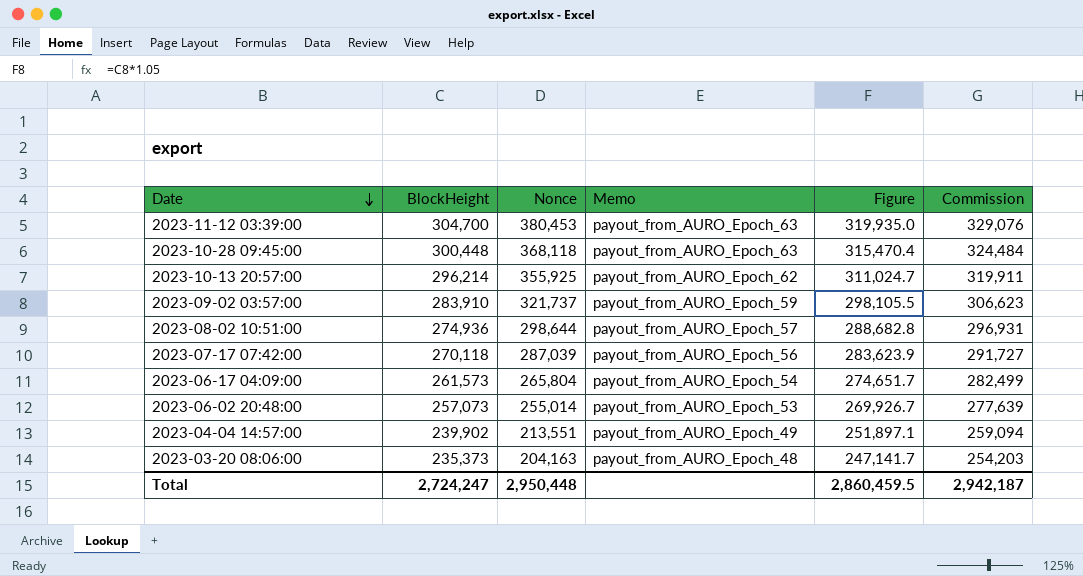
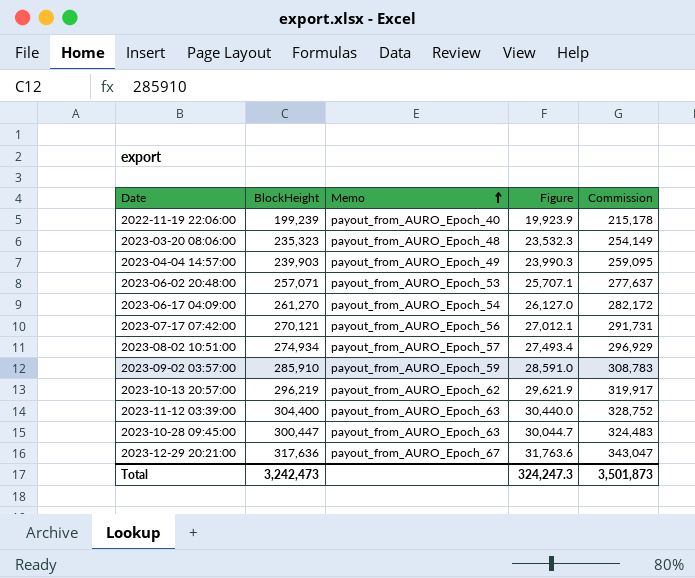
row order: Date descending -> Memo ascending
column Nonce | position: 3 -> none
column Figure | formula: [BlockHeight] * 1.05 -> [BlockHeight] * 0.1
row 2022-11-19 22:06:00: none -> 199,239 | payout_from_AURO_Epoch_40 | 19,923.9 | 215,178
2023-03-20 08:06:00 | BlockHeight: 235,373 -> 235,323
2023-03-20 08:06:00 | Commission: 254,203 -> 254,149
2023-04-04 14:57:00 | BlockHeight: 239,902 -> 239,903
2023-04-04 14:57:00 | Commission: 259,094 -> 259,095
2023-06-02 20:48:00 | BlockHeight: 257,073 -> 257,071
2023-06-02 20:48:00 | Commission: 277,639 -> 277,637
2023-06-17 04:09:00 | BlockHeight: 261,573 -> 261,270
2023-06-17 04:09:00 | Commission: 282,499 -> 282,172
2023-07-17 07:42:00 | BlockHeight: 270,118 -> 270,121
2023-07-17 07:42:00 | Commission: 291,727 -> 291,731
2023-08-02 10:51:00 | BlockHeight: 274,936 -> 274,934
2023-08-02 10:51:00 | Commission: 296,931 -> 296,929
2023-09-02 03:57:00 | BlockHeight: 283,910 -> 285,910
2023-09-02 03:57:00 | Commission: 306,623 -> 308,783
2023-10-13 20:57:00 | BlockHeight: 296,214 -> 296,219
2023-10-13 20:57:00 | Commission: 319,911 -> 319,917
2023-11-12 03:39:00 | BlockHeight: 304,700 -> 304,400
2023-11-12 03:39:00 | Commission: 329,076 -> 328,752
2023-10-28 09:45:00 | BlockHeight: 300,448 -> 300,447
2023-10-28 09:45:00 | Commission: 324,484 -> 324,483
row 2023-12-29 20:21:00: none -> 317,636 | payout_from_AURO_Epoch_67 | 31,763.6 | 343,047
Total | BlockHeight: 2,724,247 -> 3,242,473
Total | Figure: 2,860,459.5 -> 324,247.3
Total | Commission: 2,942,187 -> 3,501,873

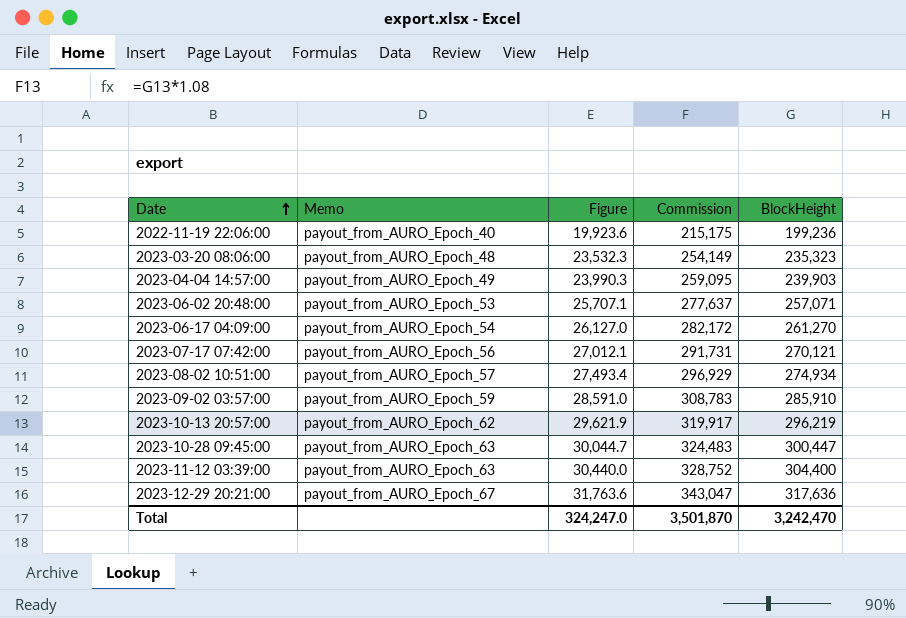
row order: Memo ascending -> Date ascending
column BlockHeight | position: 2 -> 5
2022-11-19 22:06:00 | Figure: 19,923.9 -> 19,923.6
2022-11-19 22:06:00 | Commission: 215,178 -> 215,175
2022-11-19 22:06:00 | BlockHeight: 199,239 -> 199,236
Total | Figure: 324,247.3 -> 324,247.0
Total | Commission: 3,501,873 -> 3,501,870
Total | BlockHeight: 3,242,473 -> 3,242,470

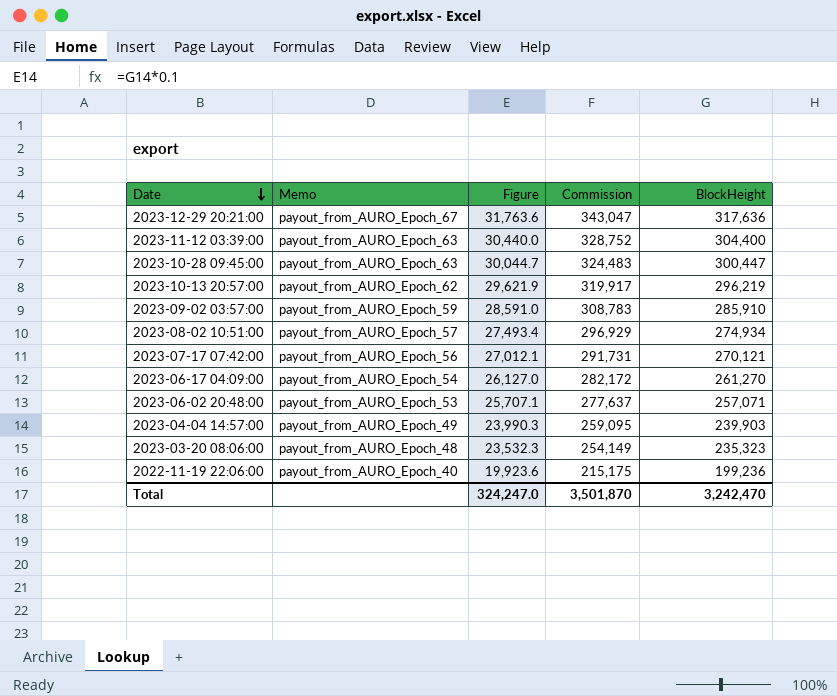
row order: Date ascending -> Date descending

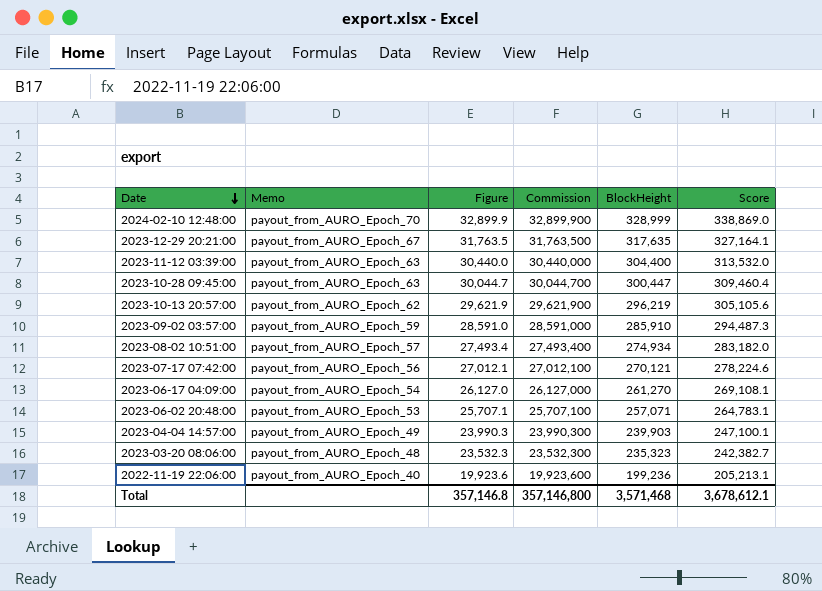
column Commission | formula: [BlockHeight] * 1.08 -> [BlockHeight] * 100
column Score | formula: none -> [BlockHeight] * 1.03
row 2024-02-10 12:48:00: none -> payout_from_AURO_Epoch_70 | 32,899.9 | 32,899,900 | 328,999 | 338,869.0
2023-12-29 20:21:00 | Figure: 31,763.6 -> 31,763.5
2023-12-29 20:21:00 | BlockHeight: 317,636 -> 317,635
Total | Figure: 324,247.0 -> 357,146.8
Total | Commission: 3,501,870 -> 357,146,800
Total | BlockHeight: 3,242,470 -> 3,571,468

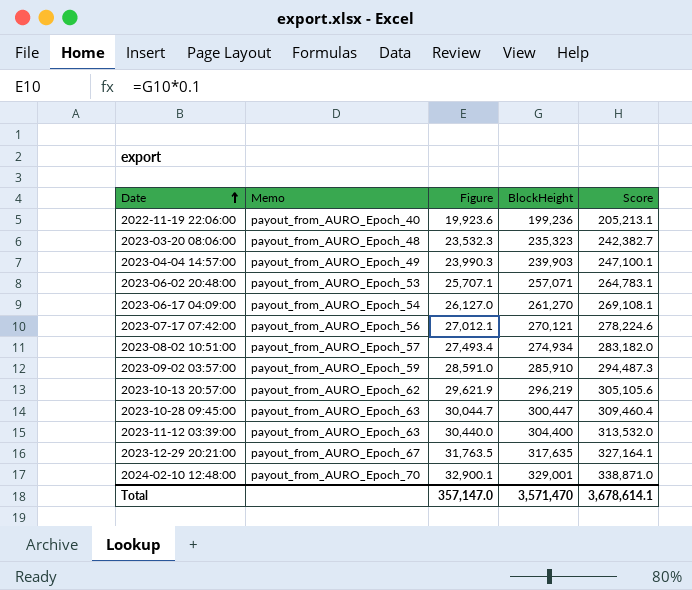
row order: Date descending -> Date ascending
column Commission | formula: [BlockHeight] * 100 -> none
2024-02-10 12:48:00 | Figure: 32,899.9 -> 32,900.1
2024-02-10 12:48:00 | BlockHeight: 328,999 -> 329,001
2024-02-10 12:48:00 | Score: 338,869.0 -> 338,871.0
Total | Figure: 357,146.8 -> 357,147.0
Total | BlockHeight: 3,571,468 -> 3,571,470
Total | Score: 3,678,612.1 -> 3,678,614.1

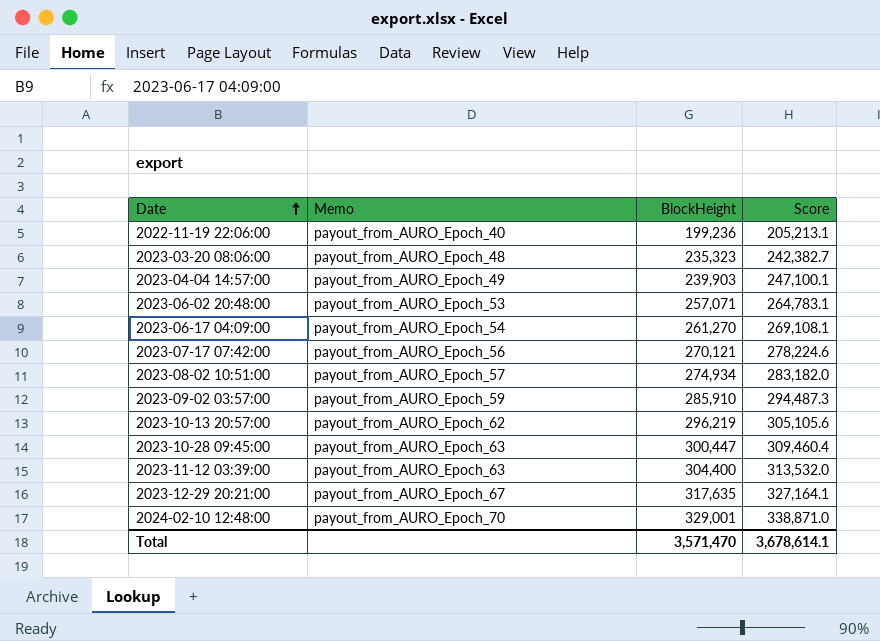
column Figure | formula: [BlockHeight] * 0.1 -> none

